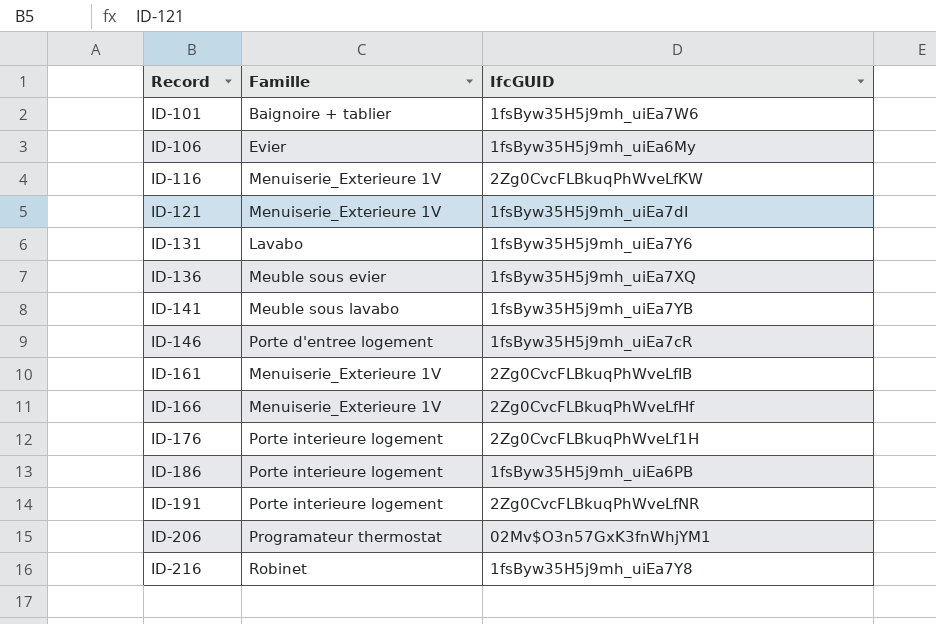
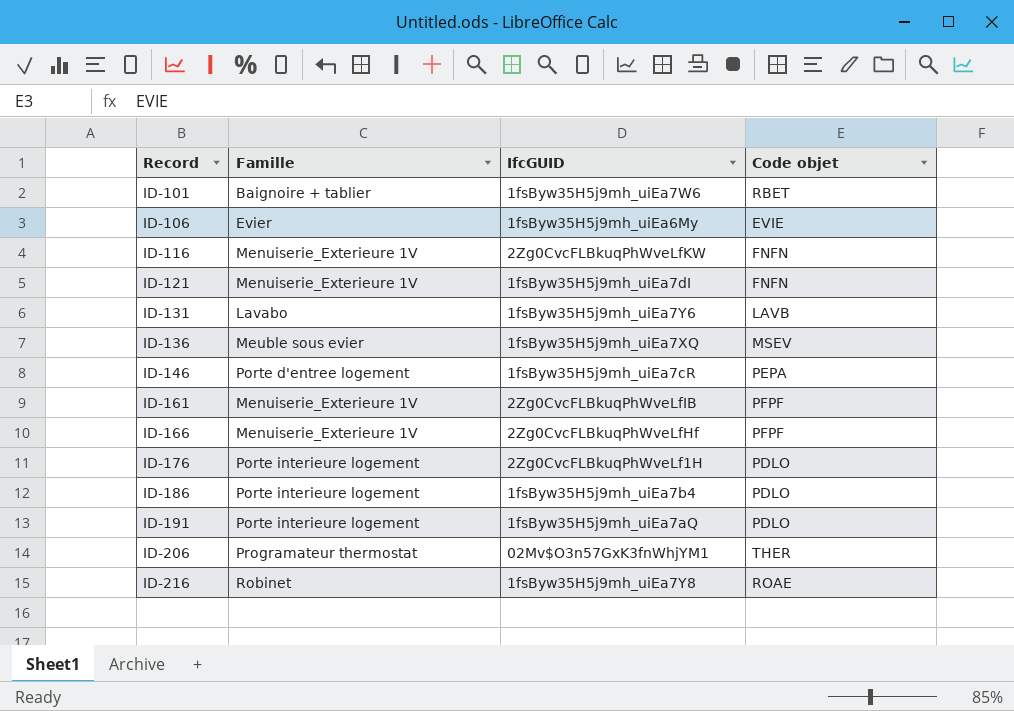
column Code objet | position: none -> 4
row ID-141: Meuble sous lavabo | 1fsByw35H5j9mh_uiEa7YB -> none
ID-186 | IfcGUID: 1fsByw35H5j9mh_uiEa6PB -> 1fsByw35H5j9mh_uiEa7b4
ID-191 | IfcGUID: 2Zg0CvcFLBkuqPhWveLfNR -> 1fsByw35H5j9mh_uiEa7aQ

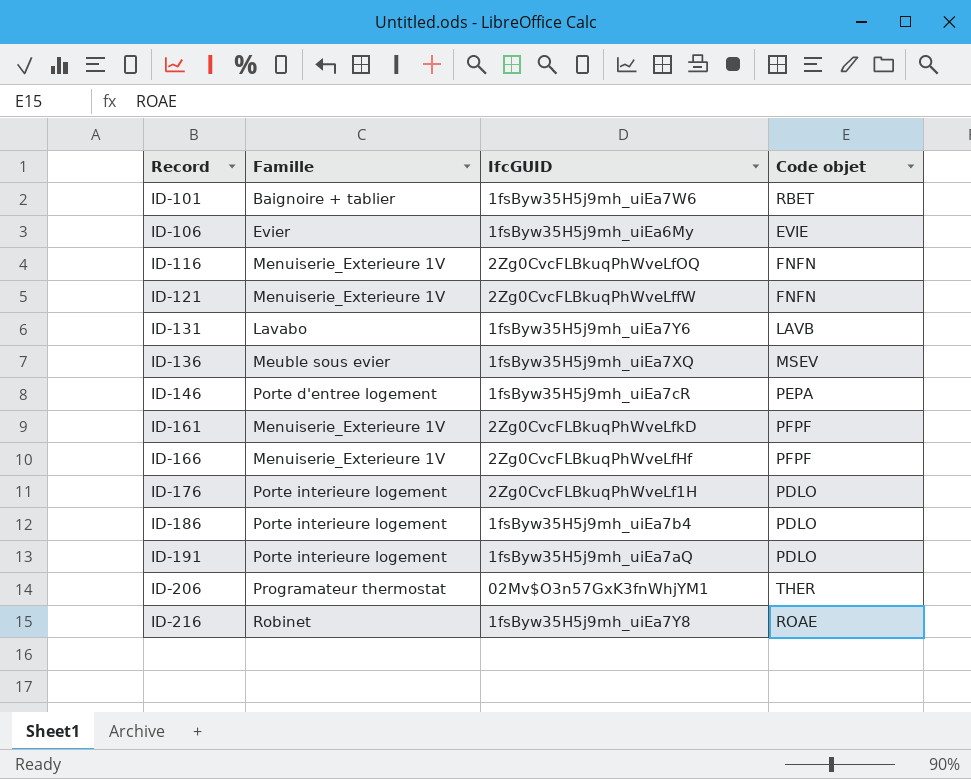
ID-116 | IfcGUID: 2Zg0CvcFLBkuqPhWveLfKW -> 2Zg0CvcFLBkuqPhWveLfOQ
ID-121 | IfcGUID: 1fsByw35H5j9mh_uiEa7dI -> 2Zg0CvcFLBkuqPhWveLffW
ID-161 | IfcGUID: 2Zg0CvcFLBkuqPhWveLfIB -> 2Zg0CvcFLBkuqPhWveLfkD

